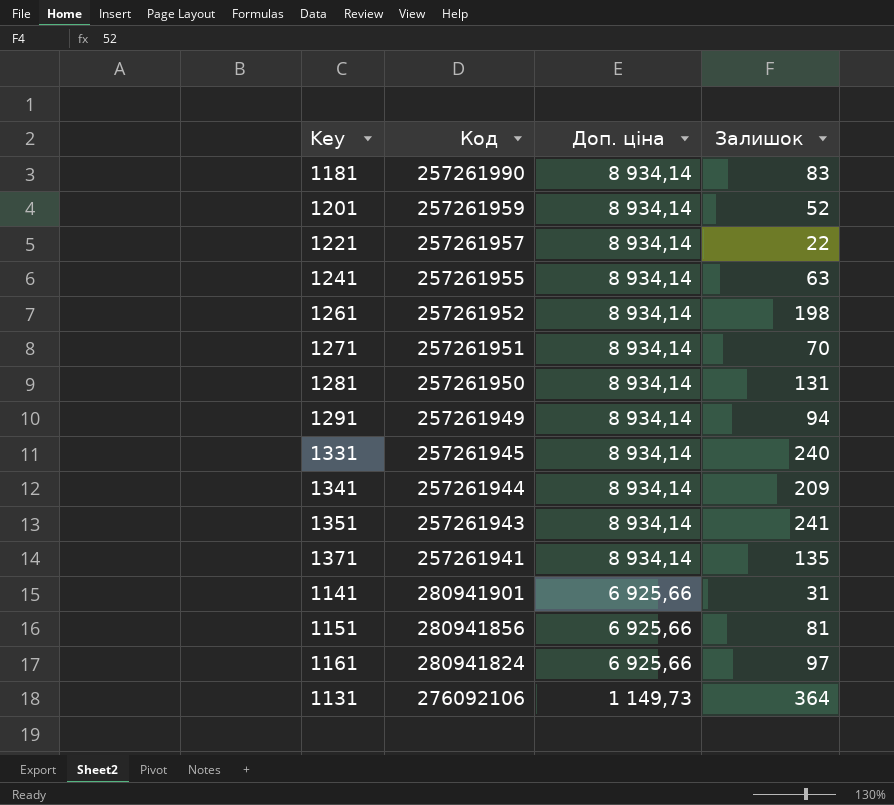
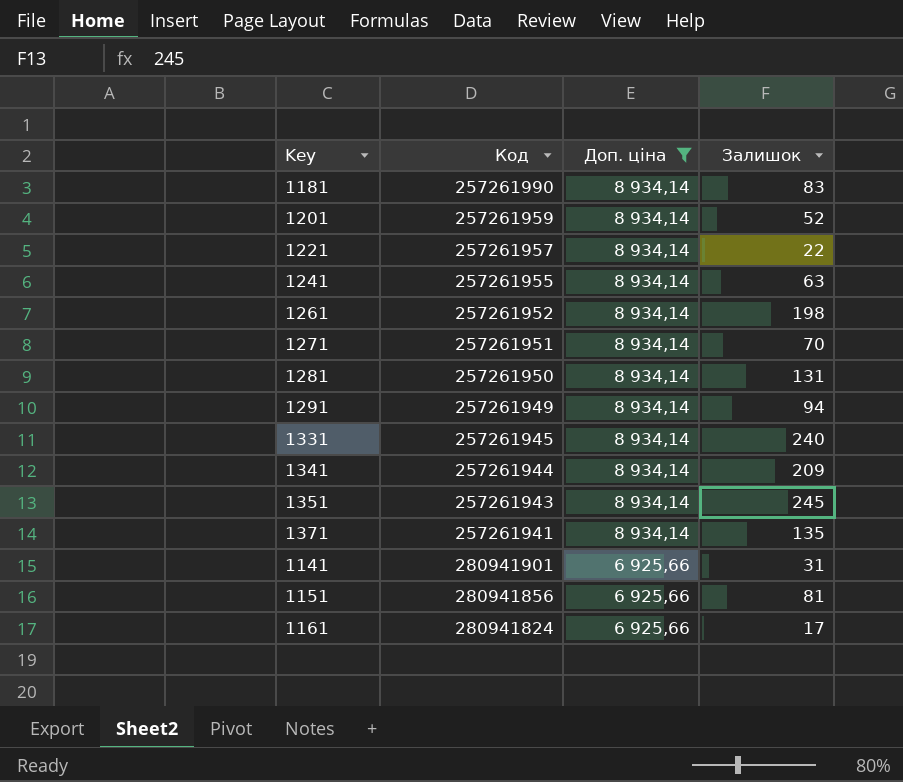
filter: none -> Доп. ціна != 1 149,73
1351 | Залишок: 241 -> 245
1161 | Залишок: 97 -> 17

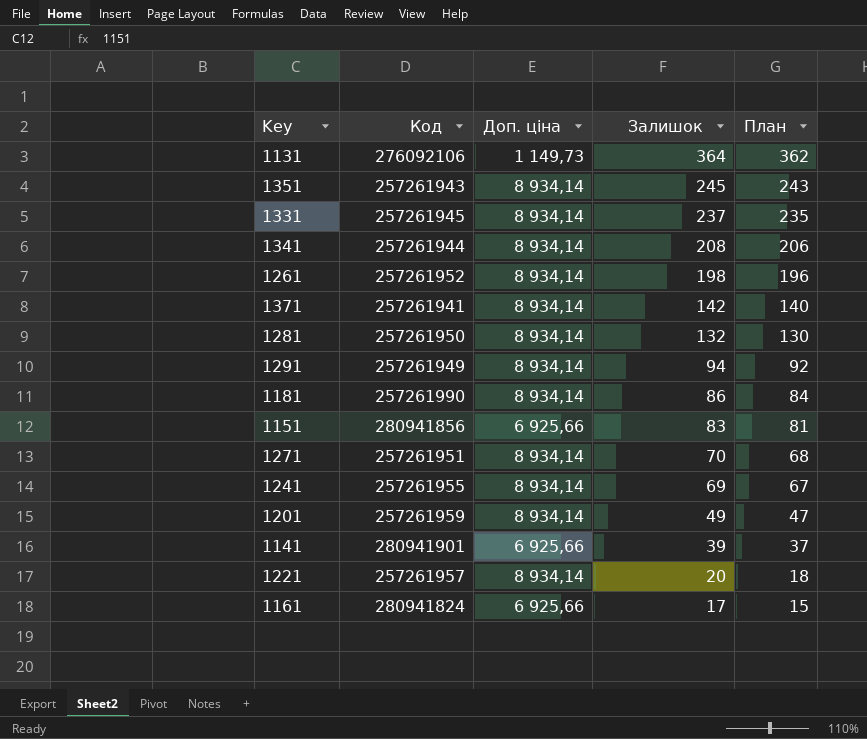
filter: Доп. ціна != 1 149,73 -> none
row order: Доп. ціна descending -> Залишок descending
column План | formula: none -> [Залишок] - 2
1331 | Залишок: 240 -> 237
1341 | Залишок: 209 -> 208
1371 | Залишок: 135 -> 142
1281 | Залишок: 131 -> 132
1181 | Залишок: 83 -> 86
1151 | Залишок: 81 -> 83
1241 | Залишок: 63 -> 69
1201 | Залишок: 52 -> 49
1141 | Залишок: 31 -> 39
1221 | Залишок: 22 -> 20

